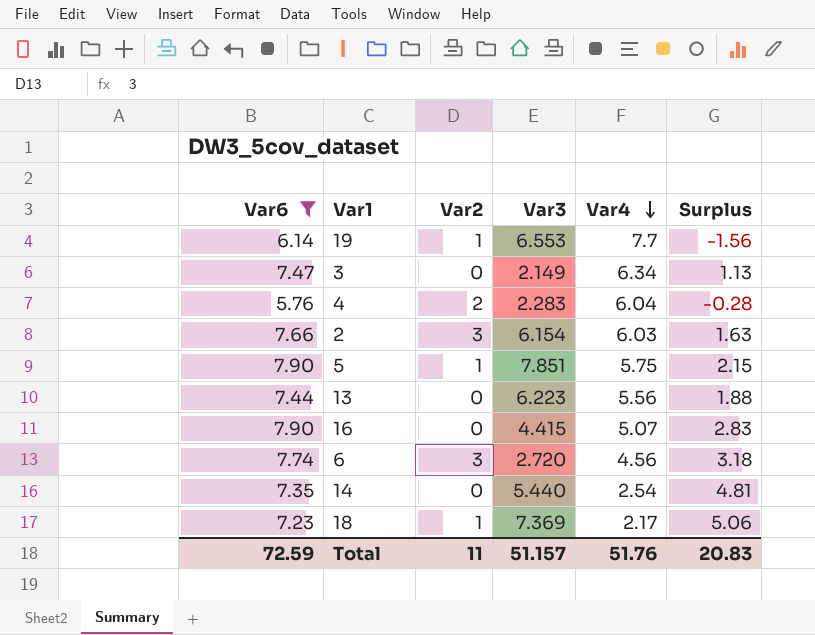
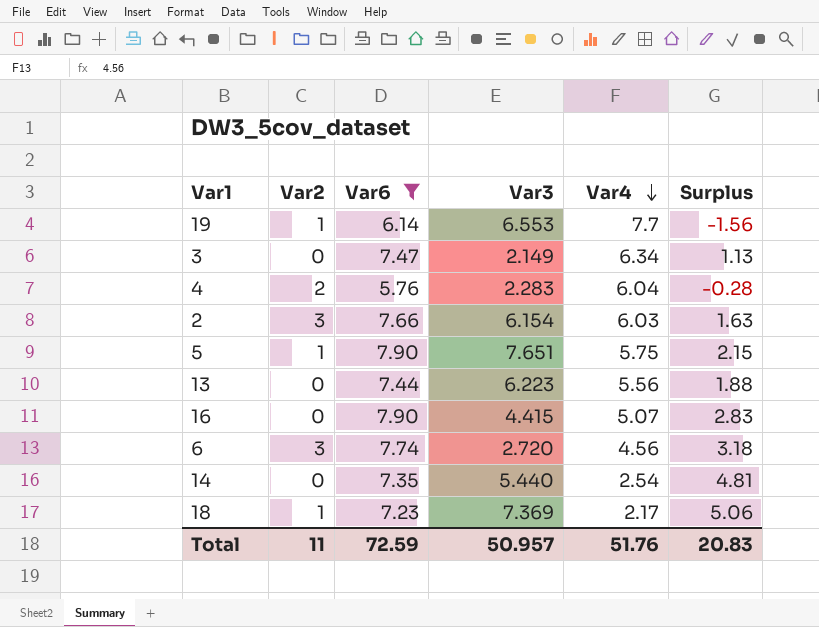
column Var6 | position: 1 -> 3
5 | Var3: 7.851 -> 7.651
Total | Var3: 51.157 -> 50.957

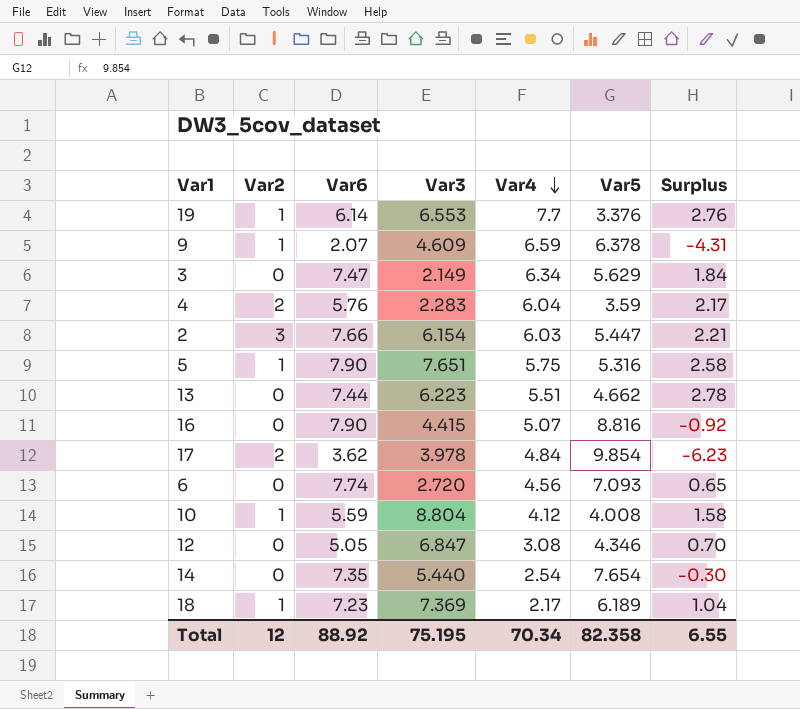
filter: Var6 >= 5.76 -> none
column Var5 | position: none -> 6
column Surplus | formula: [Var6] - [Var4] -> [Var6] - [Var5]
13 | Var4: 5.56 -> 5.51
6 | Var2: 3 -> 0
Total | Var2: 11 -> 12
Total | Var6: 72.59 -> 88.92
Total | Var3: 50.957 -> 75.195
Total | Var4: 51.76 -> 70.34
Total | Surplus: 20.83 -> 6.55

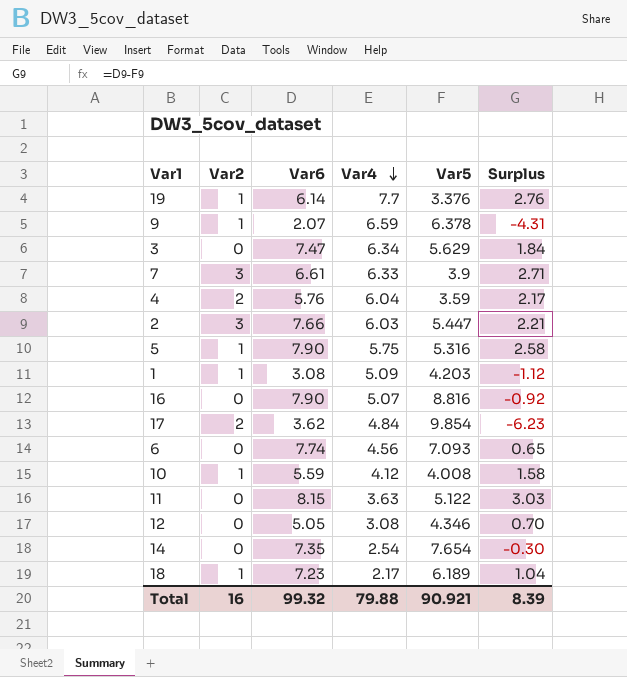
column Var3 | position: 4 -> none
row 13: 0 | 7.44 | 6.223 | 5.51 | 4.662 | 2.78 -> none
row 7: none -> 3 | 6.61 | 6.33 | 3.9 | 2.71
row 1: none -> 1 | 3.08 | 5.09 | 4.203 | -1.12
row 11: none -> 0 | 8.15 | 3.63 | 5.122 | 3.03
Total | Var2: 12 -> 16
Total | Var6: 88.92 -> 99.32
Total | Var4: 70.34 -> 79.88
Total | Var5: 82.358 -> 90.921
Total | Surplus: 6.55 -> 8.39

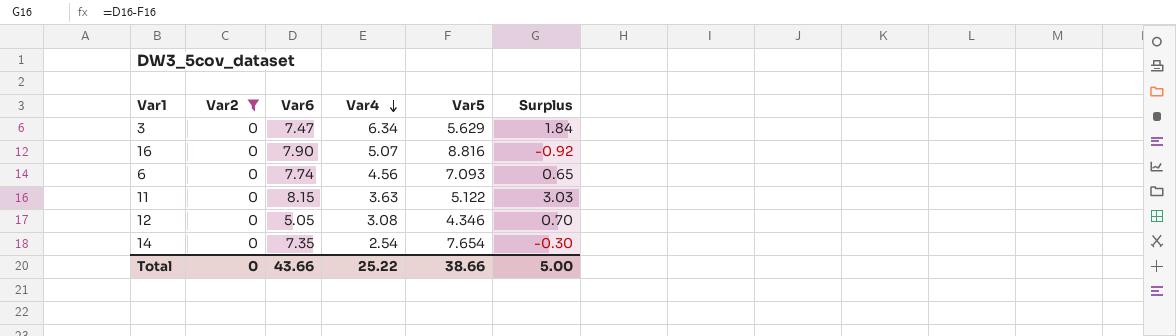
filter: none -> Var2 = 0
Total | Var2: 16 -> 0
Total | Var6: 99.32 -> 43.66
Total | Var4: 79.88 -> 25.22
Total | Var5: 90.921 -> 38.66
Total | Surplus: 8.39 -> 5.00

